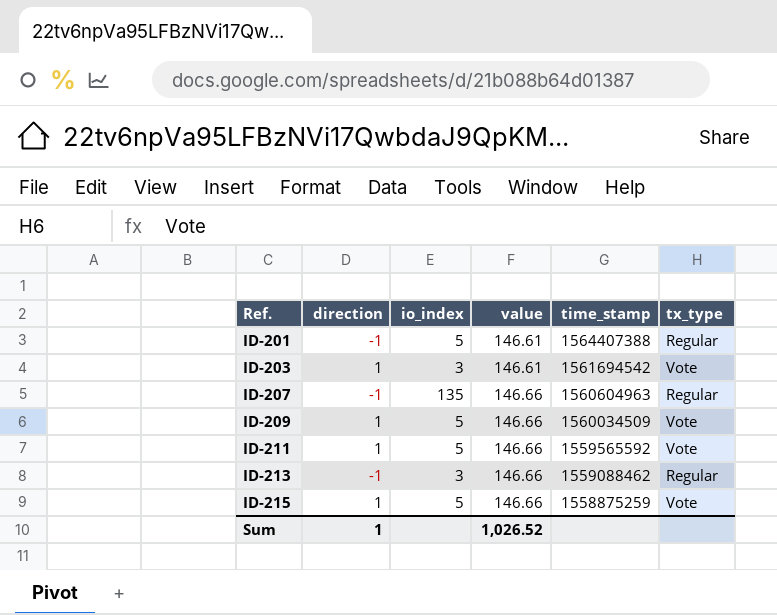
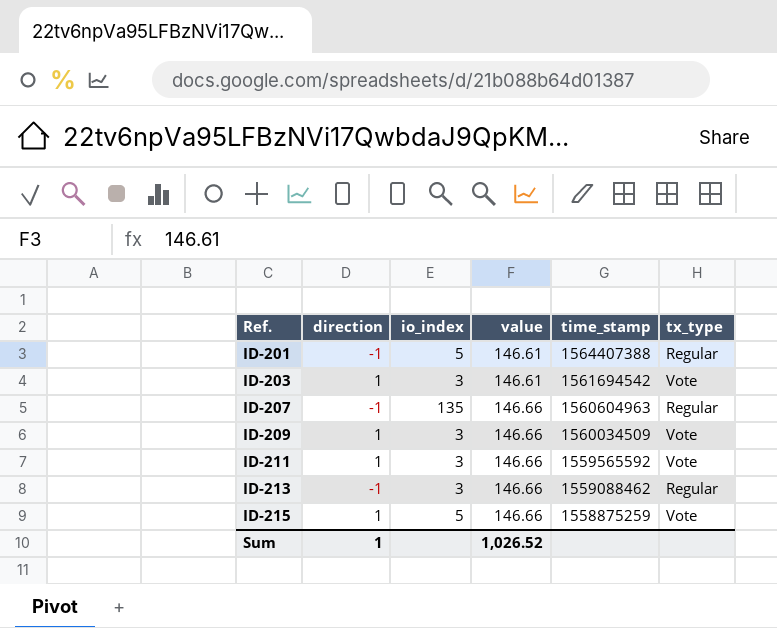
ID-209 | io_index: 5 -> 3
ID-211 | io_index: 5 -> 3

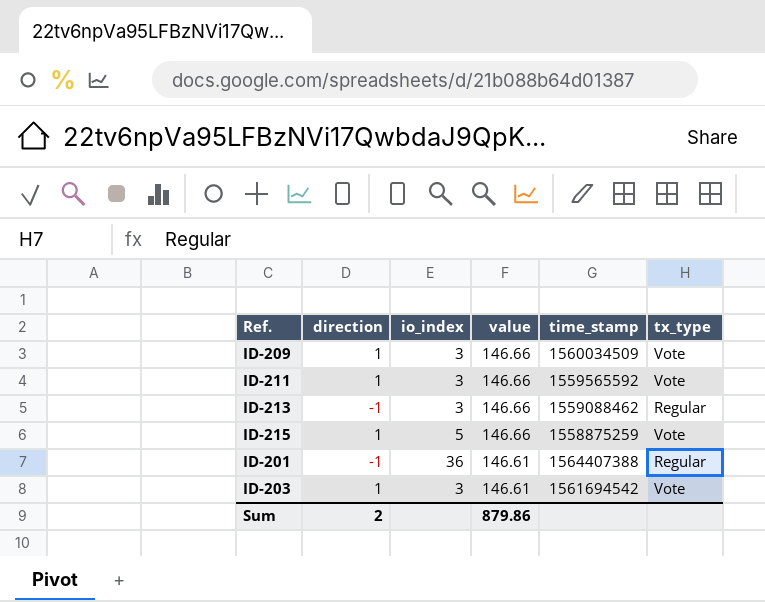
row order: Ref. ascending -> value descending
row ID-207: -1 | 135 | 146.66 | 1560604963 | Regular -> none
ID-201 | io_index: 5 -> 36
Sum | direction: 1 -> 2
Sum | value: 1,026.52 -> 879.86

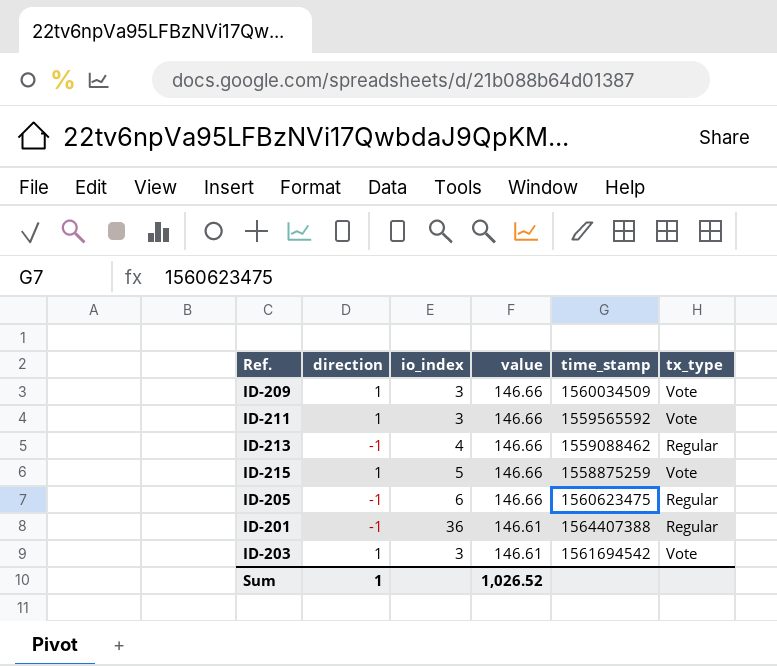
ID-213 | io_index: 3 -> 4
row ID-205: none -> -1 | 6 | 146.66 | 1560623475 | Regular
Sum | direction: 2 -> 1
Sum | value: 879.86 -> 1,026.52

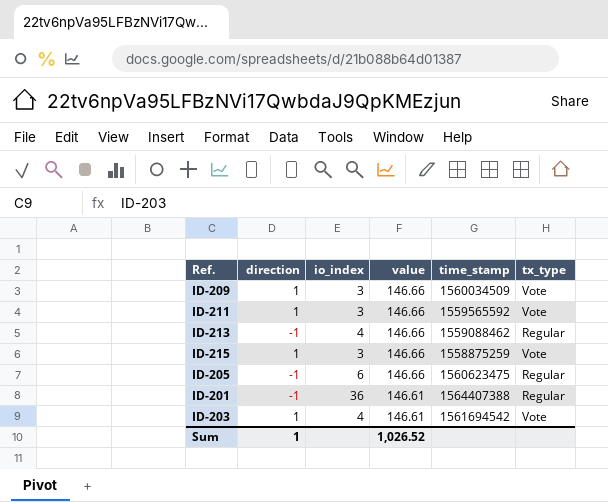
ID-215 | io_index: 5 -> 3
ID-203 | io_index: 3 -> 4

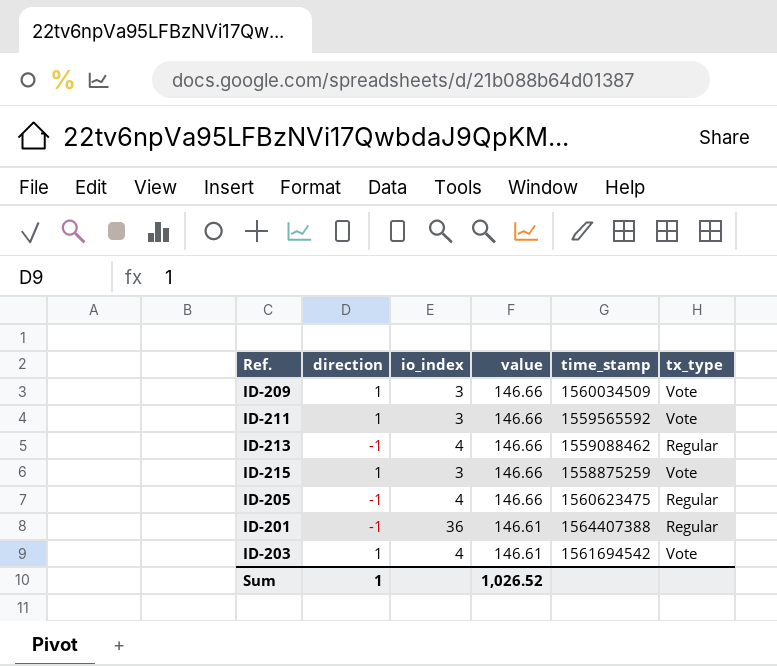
ID-205 | io_index: 6 -> 4

